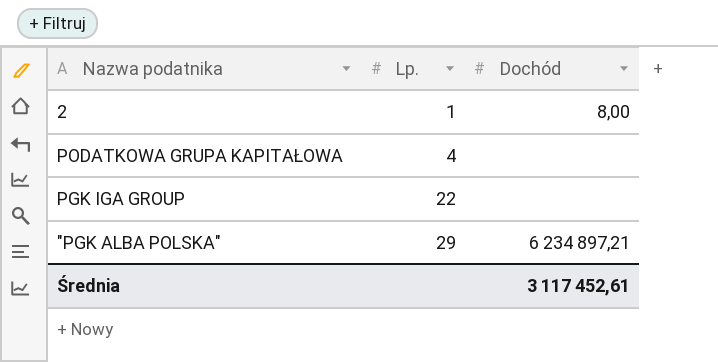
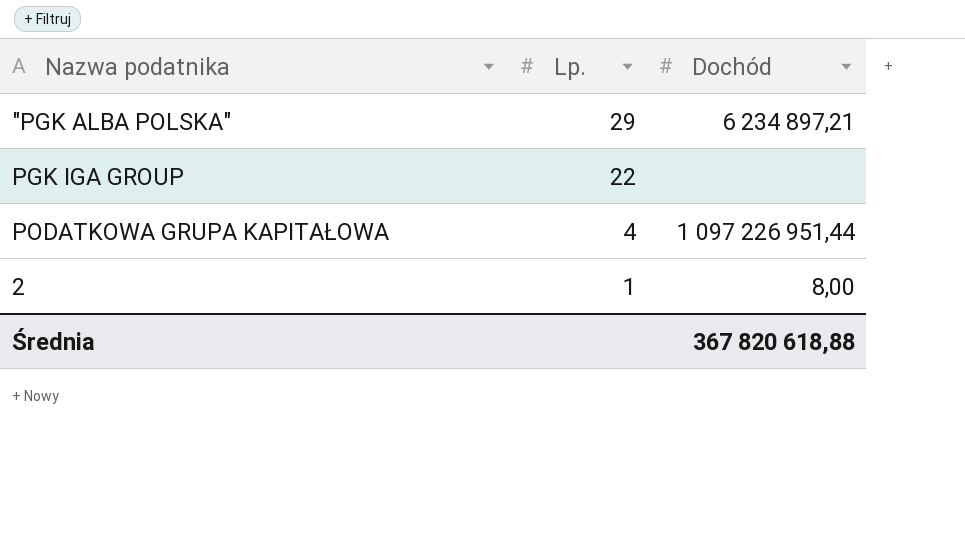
row order: Lp. ascending -> Lp. descending
PODATKOWA GRUPA KAPITAŁOWA | Dochód: none -> 1 097 226 951,44
Średnia | Dochód: 3 117 452,61 -> 367 820 618,88

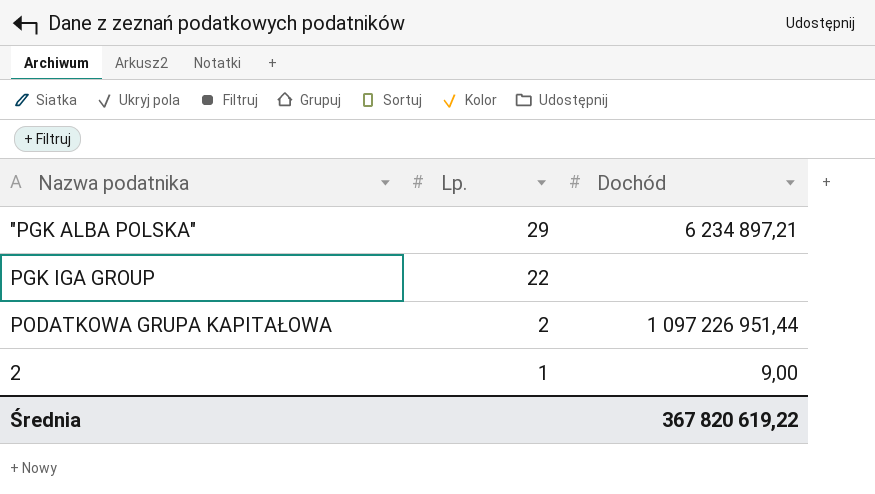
PODATKOWA GRUPA KAPITAŁOWA | Lp.: 4 -> 2
2 | Dochód: 8,00 -> 9,00
Średnia | Dochód: 367 820 618,88 -> 367 820 619,22

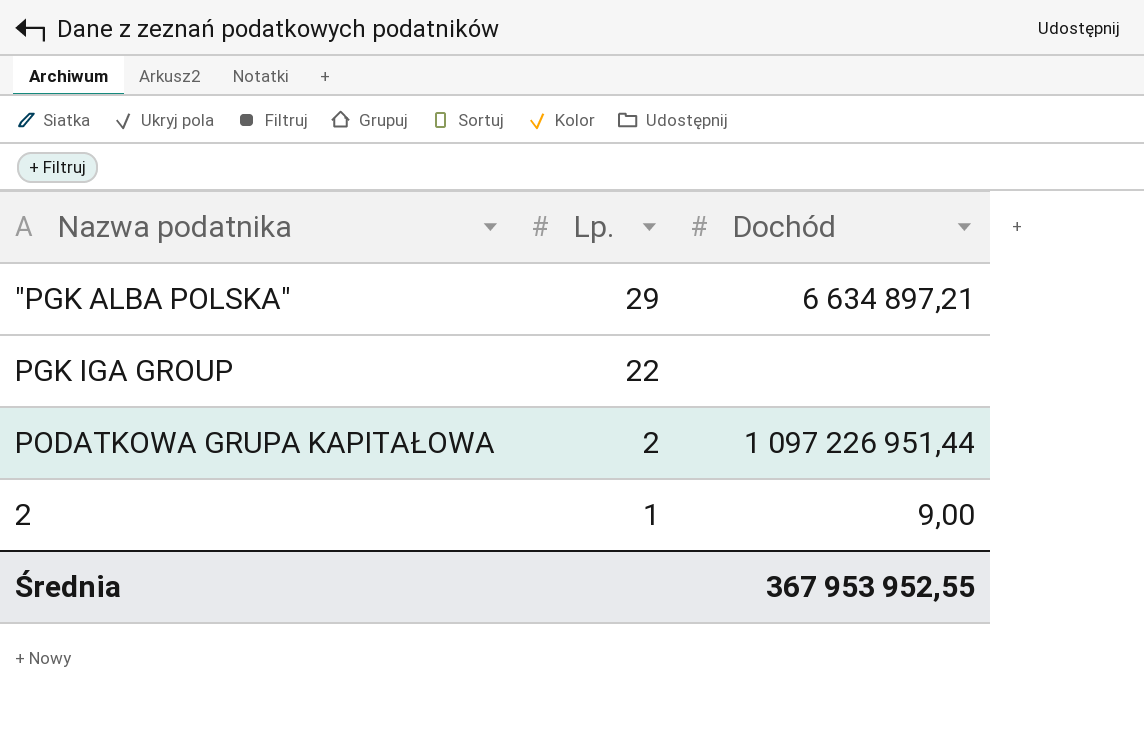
"PGK ALBA POLSKA" | Dochód: 6 234 897,21 -> 6 634 897,21
Średnia | Dochód: 367 820 619,22 -> 367 953 952,55

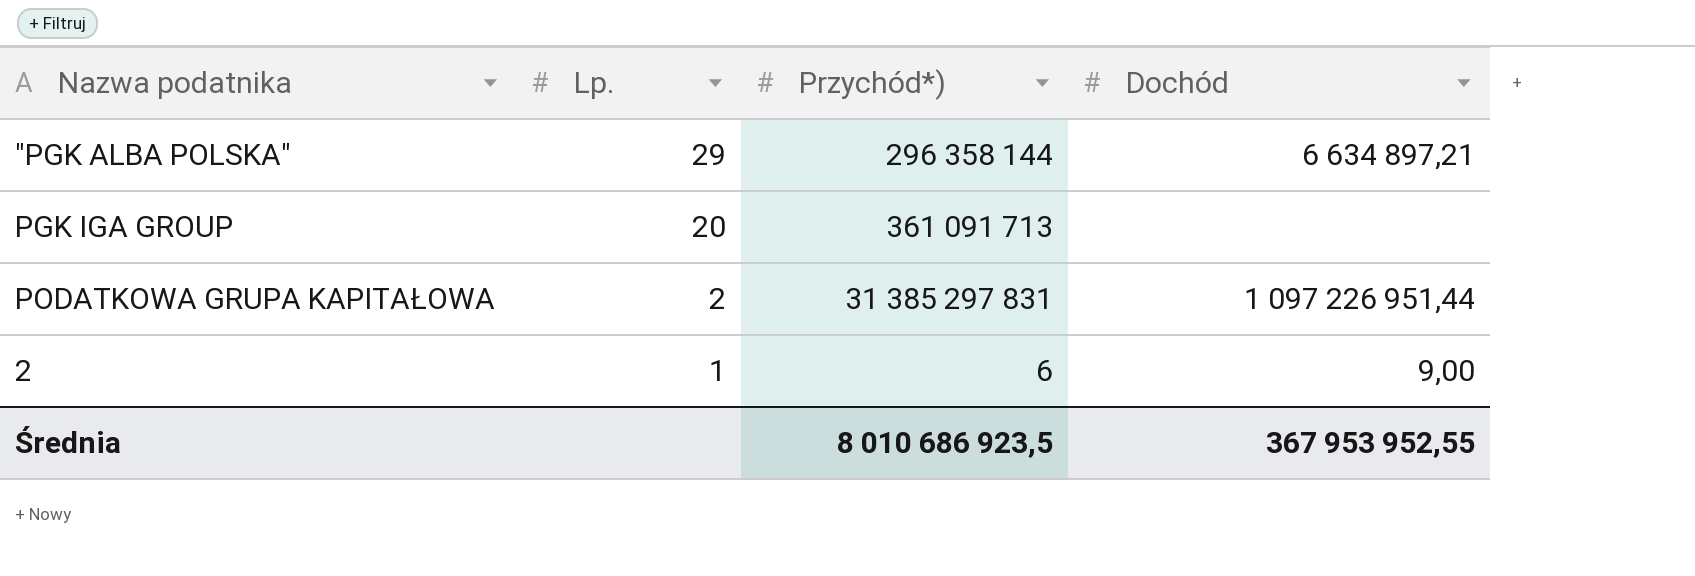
column Przychód*) | position: none -> 3
PGK IGA GROUP | Lp.: 22 -> 20

